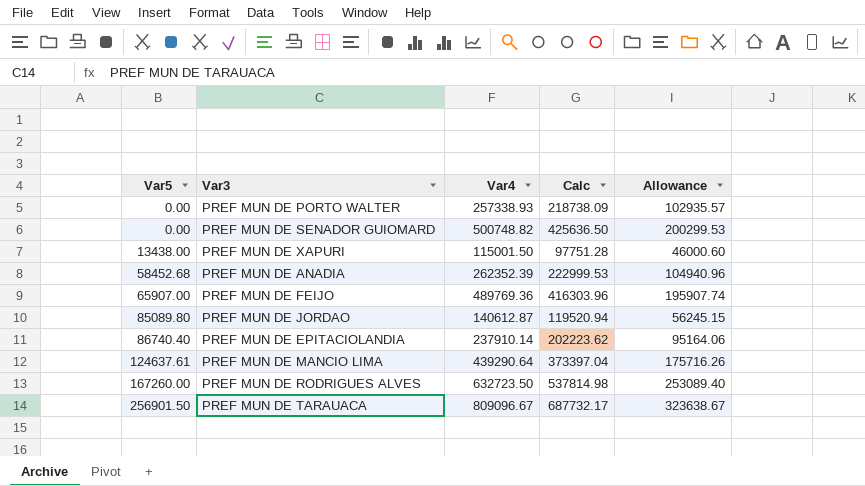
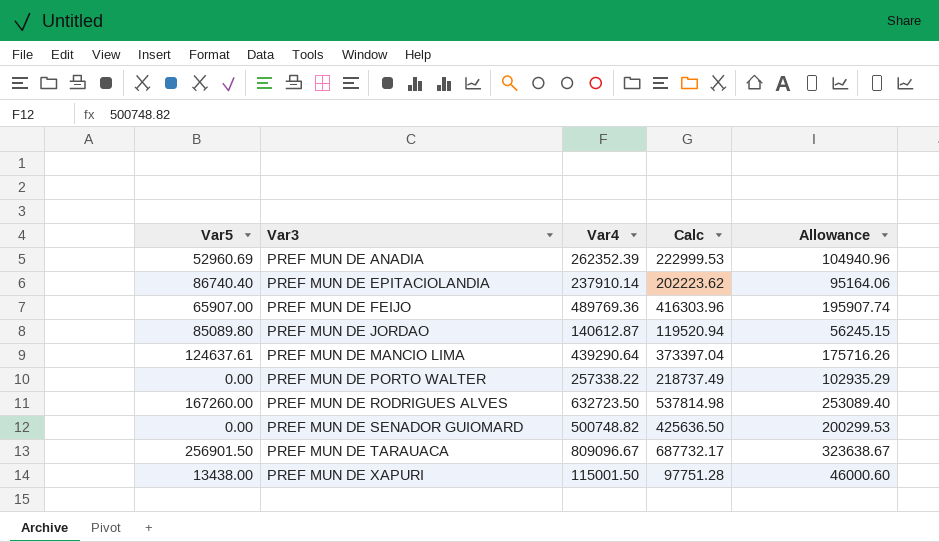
row order: Var5 ascending -> Var3 ascending
PREF MUN DE ANADIA | Var5: 58452.68 -> 52960.69
PREF MUN DE PORTO WALTER | Var4: 257338.93 -> 257338.22
PREF MUN DE PORTO WALTER | Calc: 218738.09 -> 218737.49
PREF MUN DE PORTO WALTER | Allowance: 102935.57 -> 102935.29

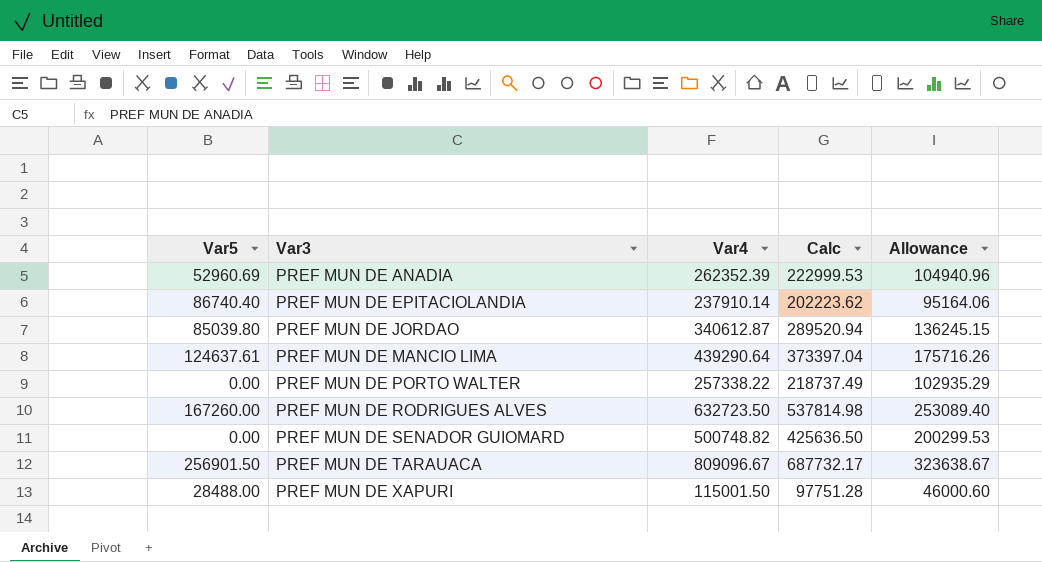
row PREF MUN DE FEIJO: 65907.00 | 489769.36 | 416303.96 | 195907.74 -> none
PREF MUN DE JORDAO | Var5: 85089.80 -> 85039.80
PREF MUN DE JORDAO | Var4: 140612.87 -> 340612.87
PREF MUN DE JORDAO | Calc: 119520.94 -> 289520.94
PREF MUN DE JORDAO | Allowance: 56245.15 -> 136245.15
PREF MUN DE XAPURI | Var5: 13438.00 -> 28488.00

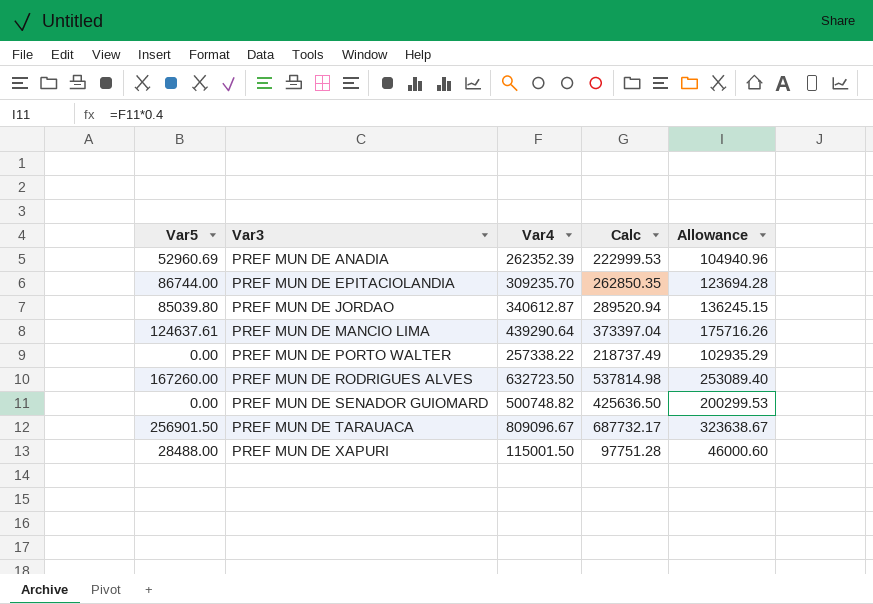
PREF MUN DE EPITACIOLANDIA | Var5: 86740.40 -> 86744.00
PREF MUN DE EPITACIOLANDIA | Var4: 237910.14 -> 309235.70
PREF MUN DE EPITACIOLANDIA | Calc: 202223.62 -> 262850.35
PREF MUN DE EPITACIOLANDIA | Allowance: 95164.06 -> 123694.28

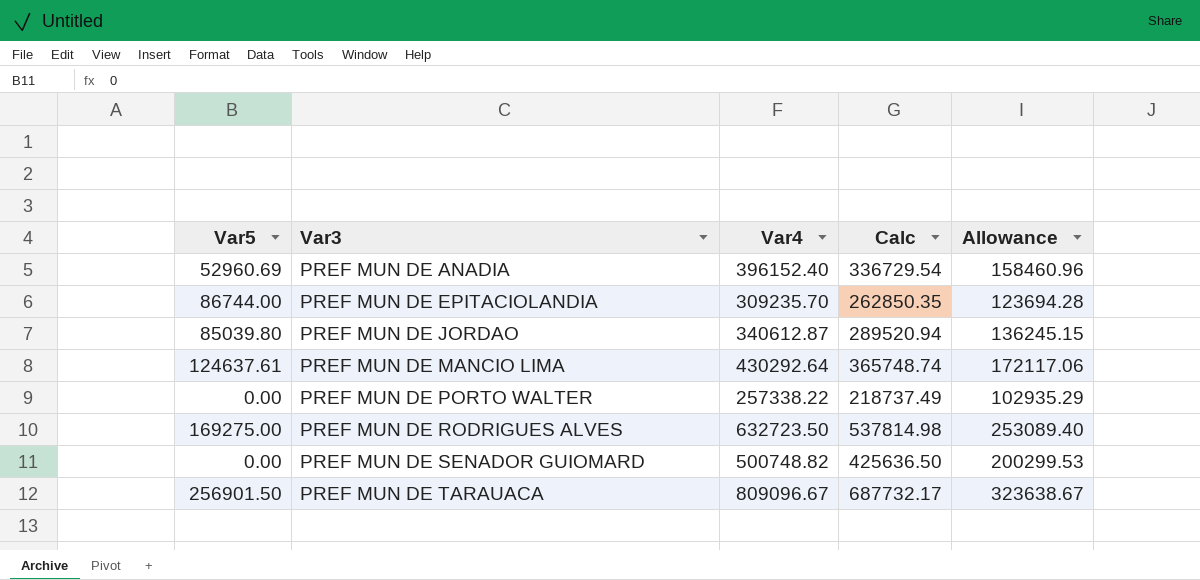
row PREF MUN DE XAPURI: 28488.00 | 115001.50 | 97751.28 | 46000.60 -> none
PREF MUN DE ANADIA | Var4: 262352.39 -> 396152.40
PREF MUN DE ANADIA | Calc: 222999.53 -> 336729.54
PREF MUN DE ANADIA | Allowance: 104940.96 -> 158460.96
PREF MUN DE MANCIO LIMA | Var4: 439290.64 -> 430292.64
PREF MUN DE MANCIO LIMA | Calc: 373397.04 -> 365748.74
PREF MUN DE MANCIO LIMA | Allowance: 175716.26 -> 172117.06
PREF MUN DE RODRIGUES ALVES | Var5: 167260.00 -> 169275.00

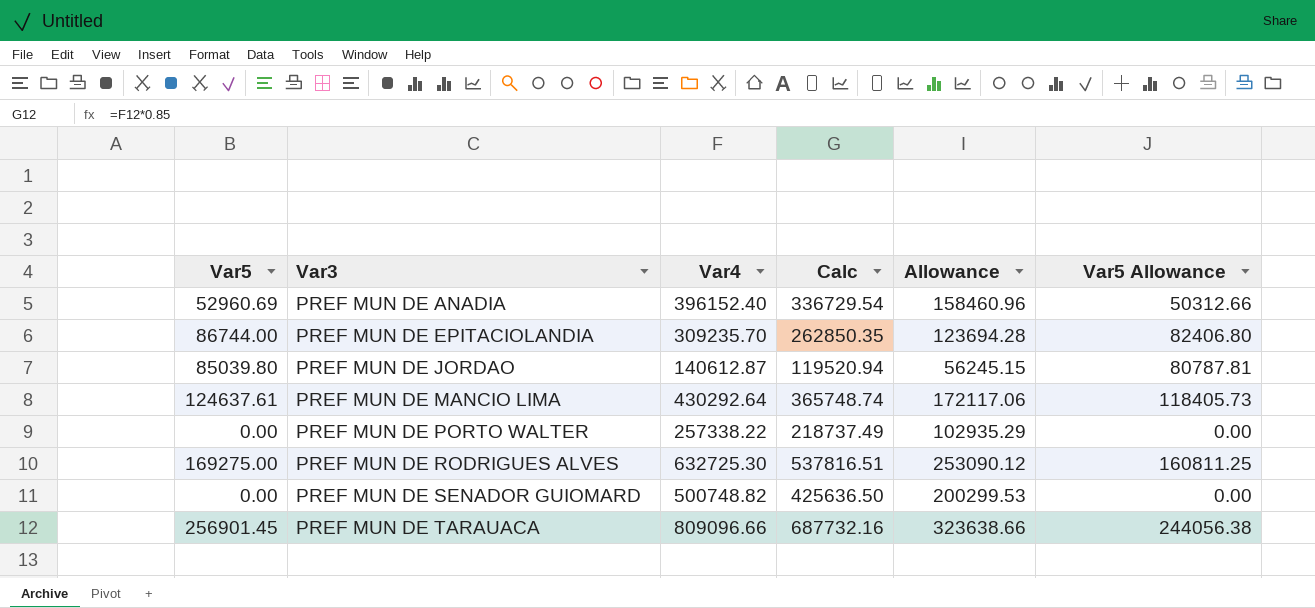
column Var5 Allowance | formula: none -> [Var5] * 0.95
PREF MUN DE JORDAO | Var4: 340612.87 -> 140612.87
PREF MUN DE JORDAO | Calc: 289520.94 -> 119520.94
PREF MUN DE JORDAO | Allowance: 136245.15 -> 56245.15
PREF MUN DE RODRIGUES ALVES | Var4: 632723.50 -> 632725.30
PREF MUN DE RODRIGUES ALVES | Calc: 537814.98 -> 537816.51
PREF MUN DE RODRIGUES ALVES | Allowance: 253089.40 -> 253090.12
PREF MUN DE TARAUACA | Var5: 256901.50 -> 256901.45
PREF MUN DE TARAUACA | Var4: 809096.67 -> 809096.66
PREF MUN DE TARAUACA | Calc: 687732.17 -> 687732.16
PREF MUN DE TARAUACA | Allowance: 323638.67 -> 323638.66

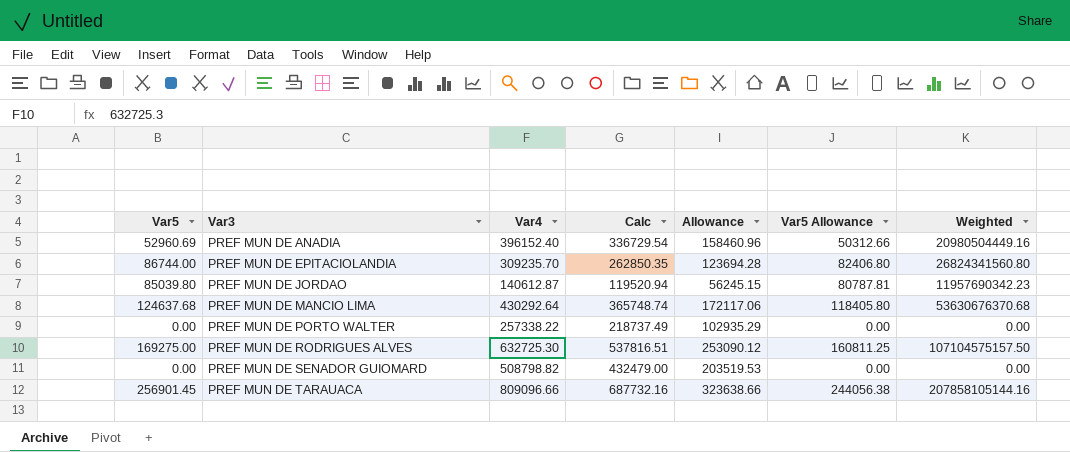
column Weighted | formula: none -> [Var5] * [Var4]
PREF MUN DE MANCIO LIMA | Var5: 124637.61 -> 124637.68
PREF MUN DE MANCIO LIMA | Var5 Allowance: 118405.73 -> 118405.80
PREF MUN DE SENADOR GUIOMARD | Var4: 500748.82 -> 508798.82
PREF MUN DE SENADOR GUIOMARD | Calc: 425636.50 -> 432479.00
PREF MUN DE SENADOR GUIOMARD | Allowance: 200299.53 -> 203519.53

